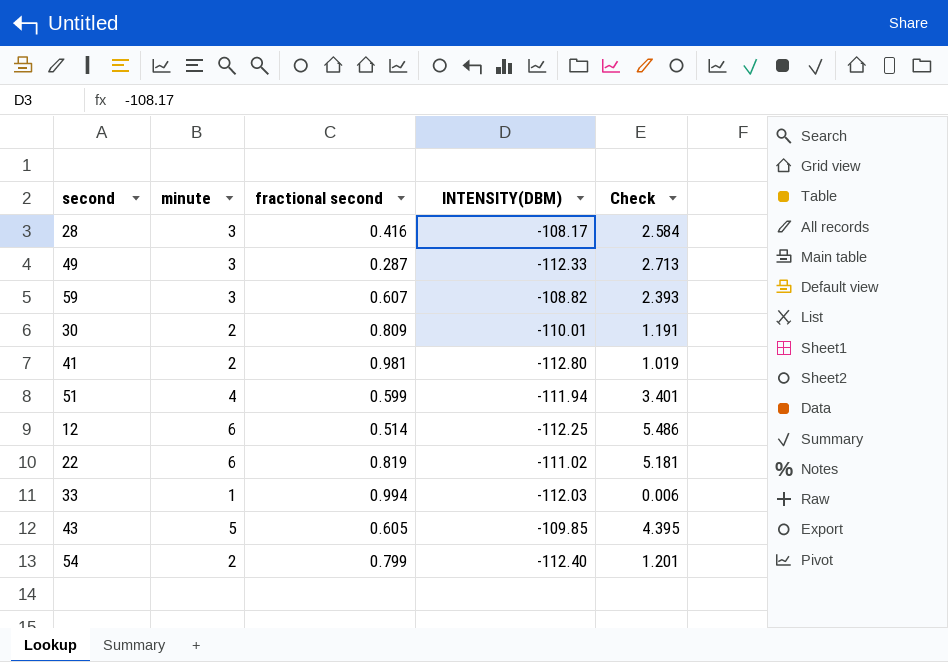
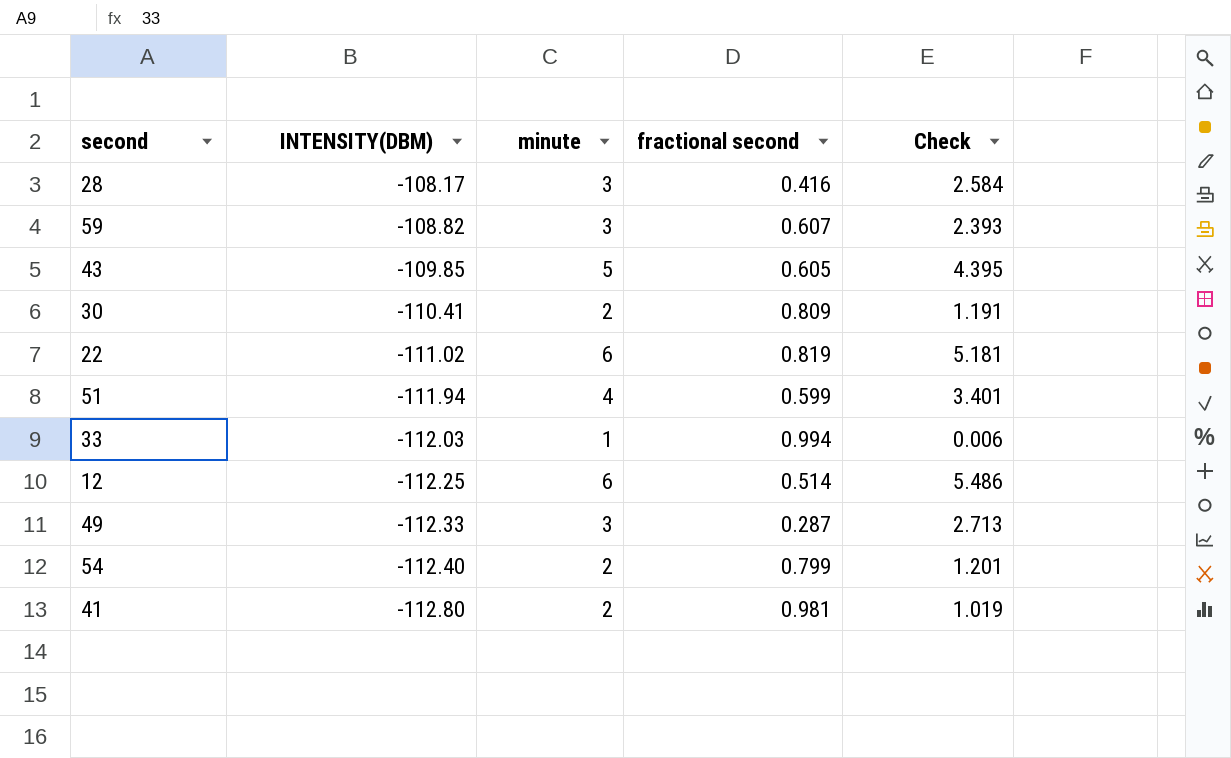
row order: none -> INTENSITY(DBM) descending
column INTENSITY(DBM) | position: 4 -> 2
30 | INTENSITY(DBM): -110.01 -> -110.41

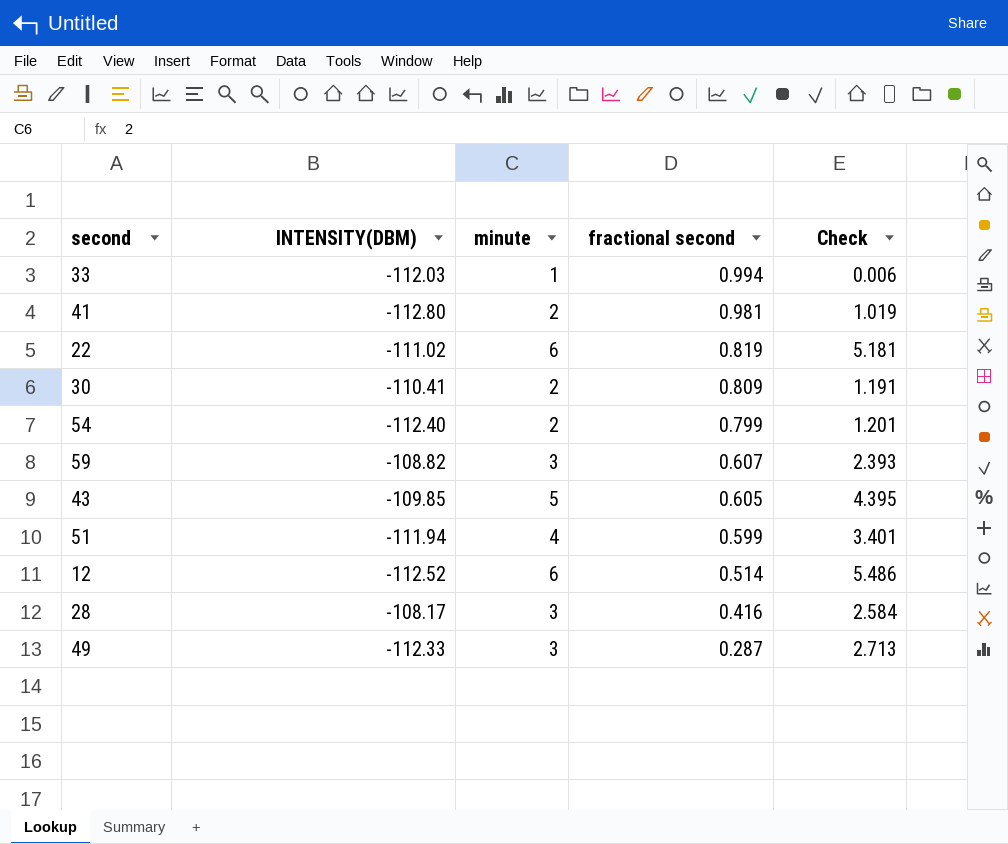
row order: INTENSITY(DBM) descending -> fractional second descending
12 | INTENSITY(DBM): -112.25 -> -112.52

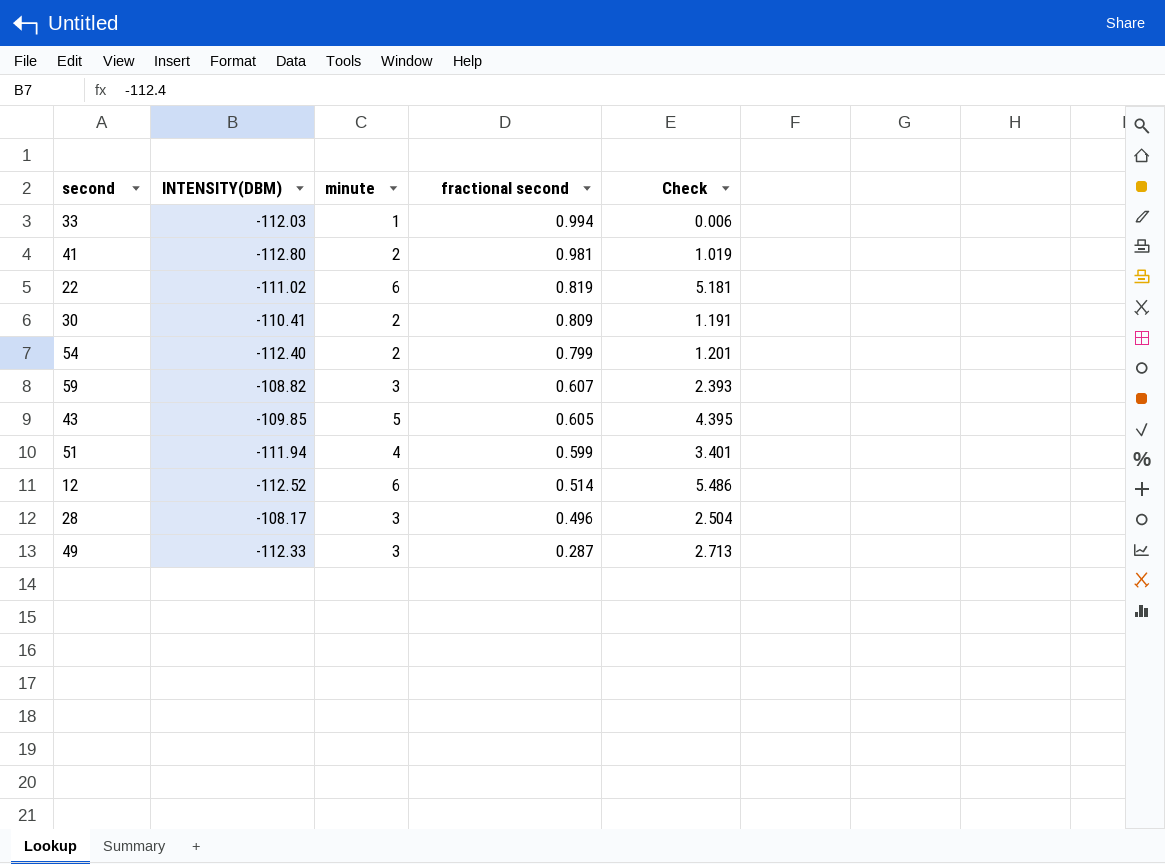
28 | fractional second: 0.416 -> 0.496
28 | Check: 2.584 -> 2.504

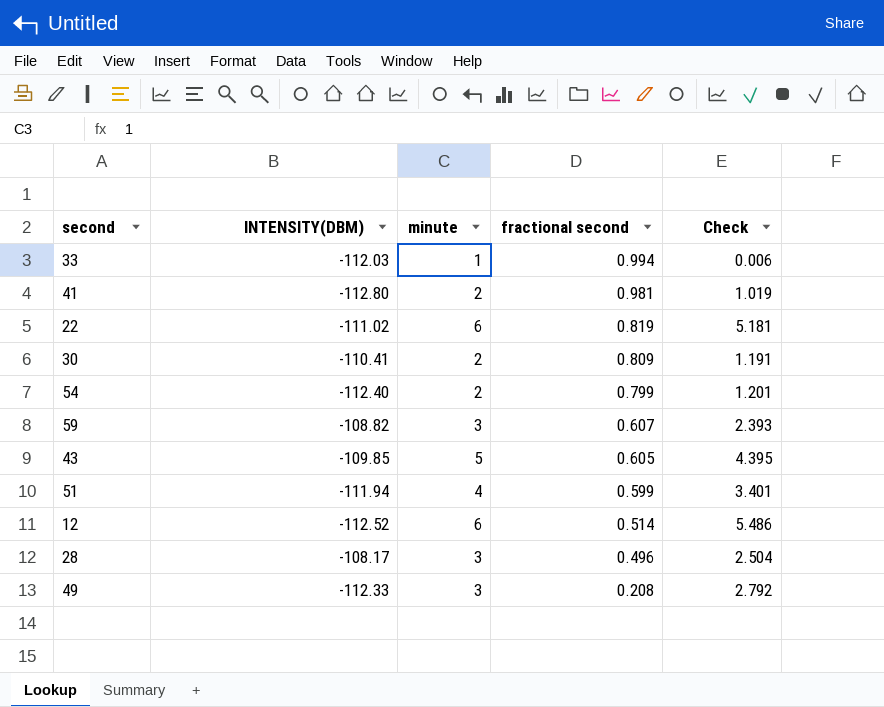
49 | fractional second: 0.287 -> 0.208
49 | Check: 2.713 -> 2.792

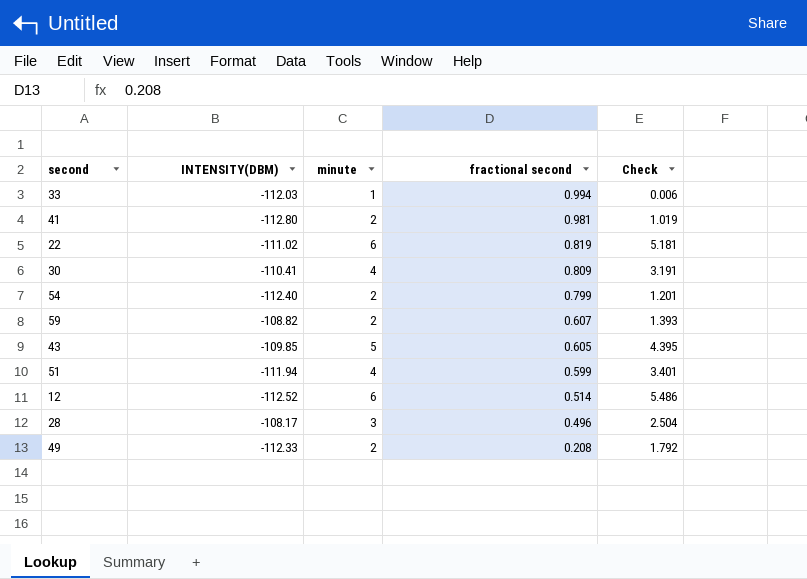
30 | minute: 2 -> 4
30 | Check: 1.191 -> 3.191
59 | minute: 3 -> 2
59 | Check: 2.393 -> 1.393
49 | minute: 3 -> 2
49 | Check: 2.792 -> 1.792

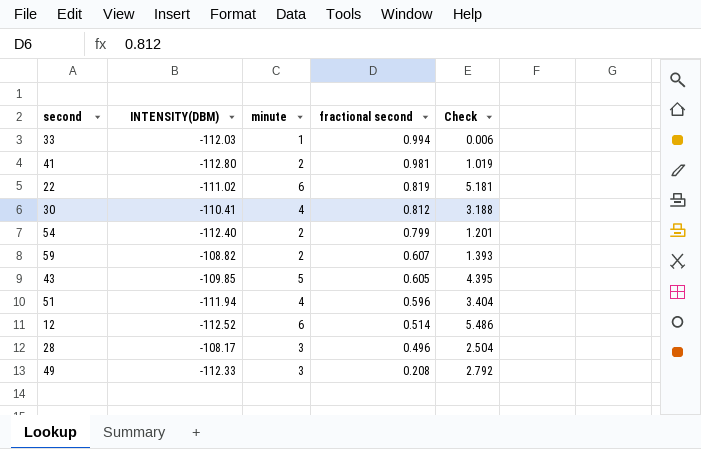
30 | fractional second: 0.809 -> 0.812
30 | Check: 3.191 -> 3.188
51 | fractional second: 0.599 -> 0.596
51 | Check: 3.401 -> 3.404
49 | minute: 2 -> 3
49 | Check: 1.792 -> 2.792

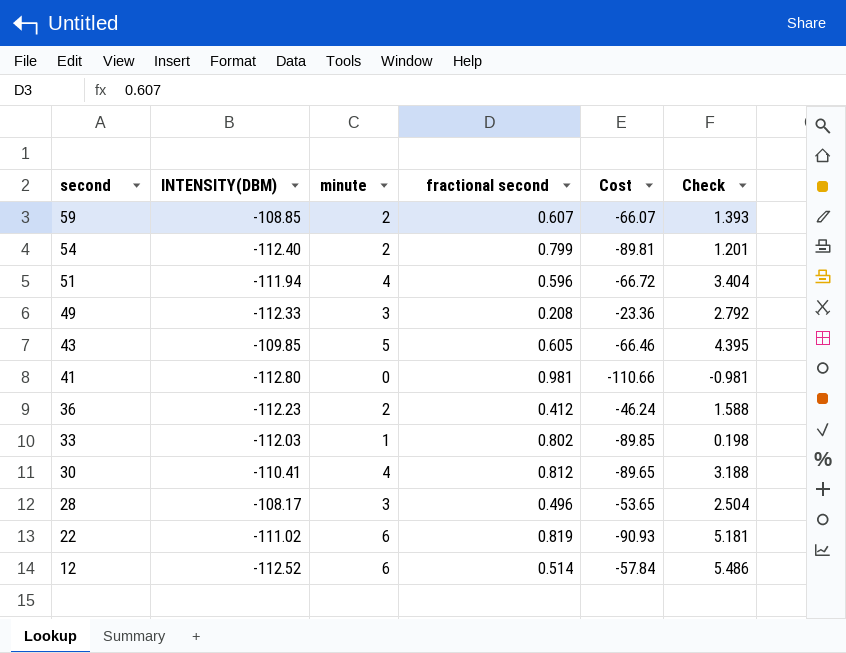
row order: fractional second descending -> second descending
column Cost | formula: none -> [INTENSITY(DBM)] * [fractional second]
59 | INTENSITY(DBM): -108.82 -> -108.85
41 | minute: 2 -> 0
41 | Check: 1.019 -> -0.981
row 36: none -> -112.23 | 2 | 0.412 | -46.24 | 1.588
33 | fractional second: 0.994 -> 0.802
33 | Check: 0.006 -> 0.198

